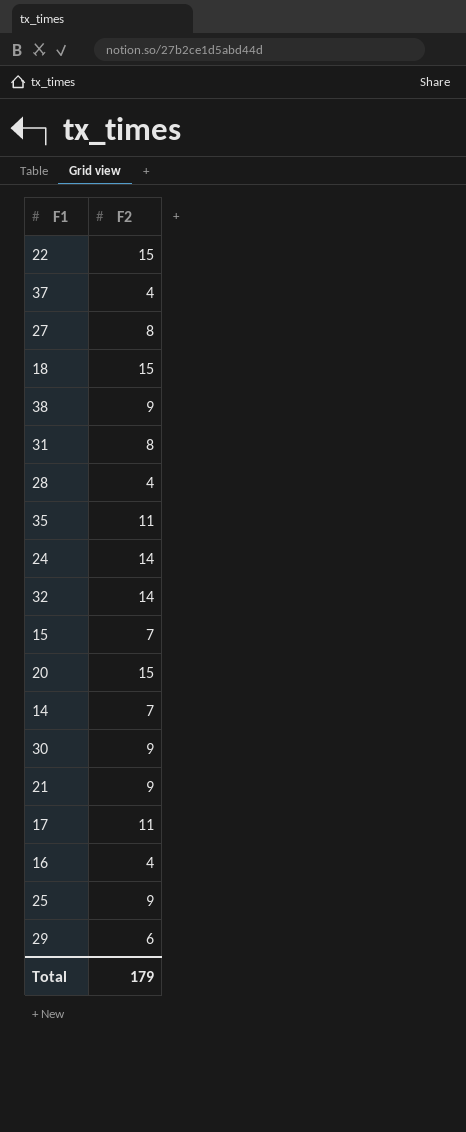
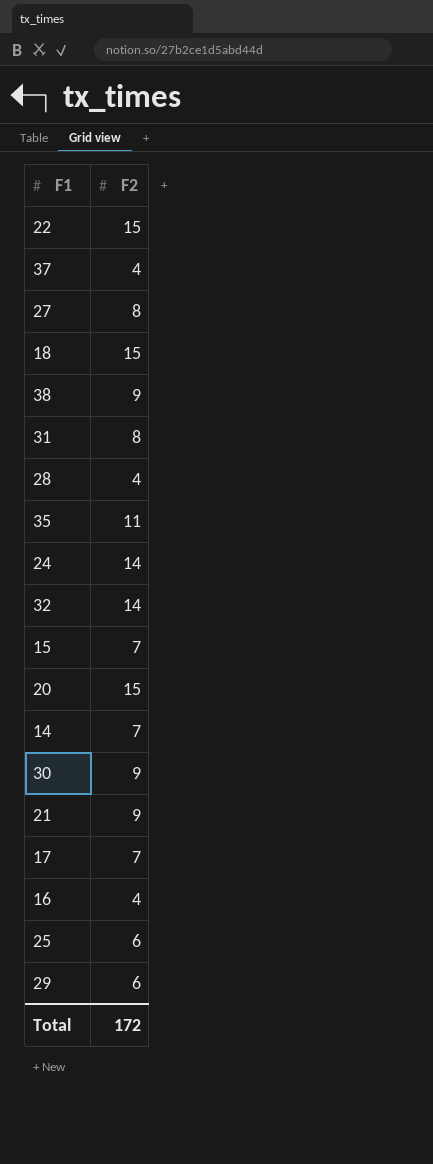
17 | F2: 11 -> 7
25 | F2: 9 -> 6
Total | F2: 179 -> 172

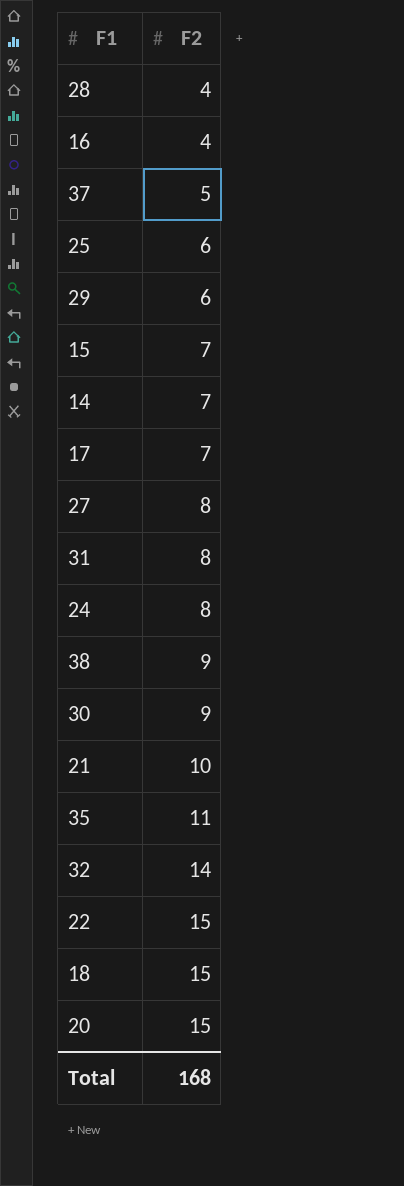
row order: none -> F2 ascending
37 | F2: 4 -> 5
24 | F2: 14 -> 8
21 | F2: 9 -> 10
Total | F2: 172 -> 168

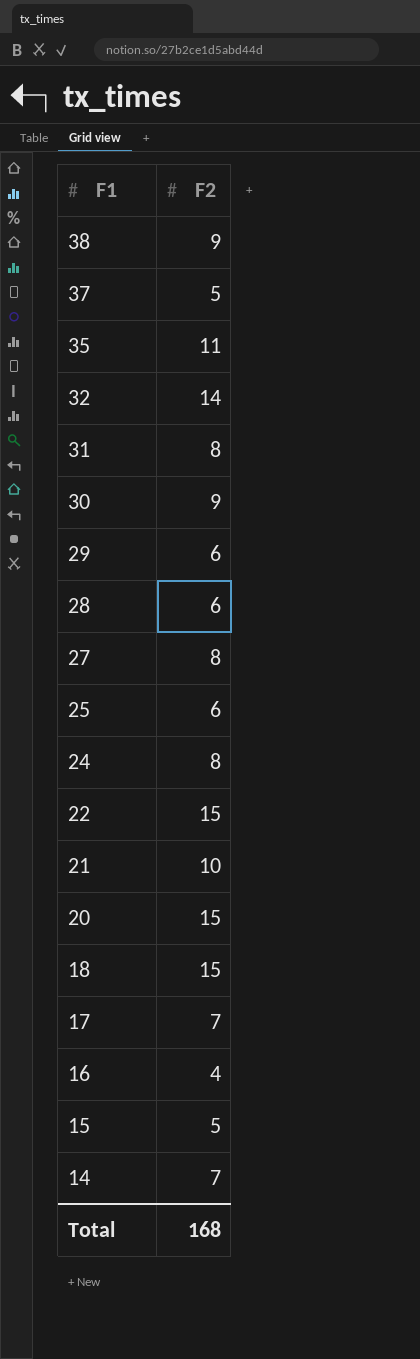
row order: F2 ascending -> F1 descending
28 | F2: 4 -> 6
15 | F2: 7 -> 5

